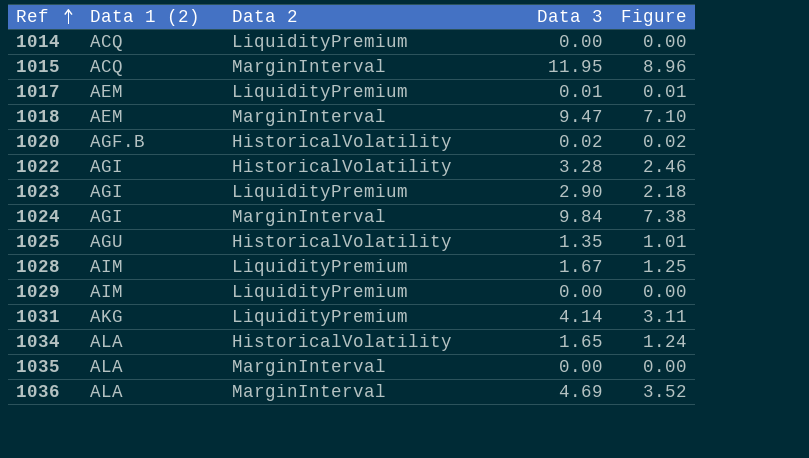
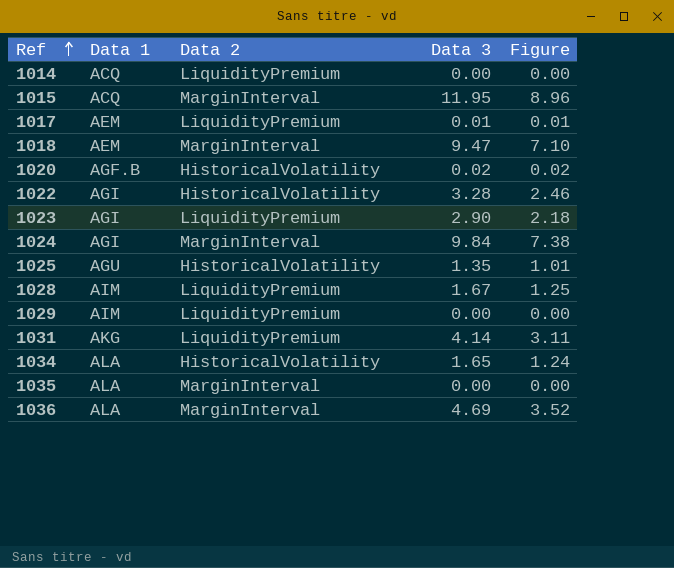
column name: Data 1 (2) -> Data 1

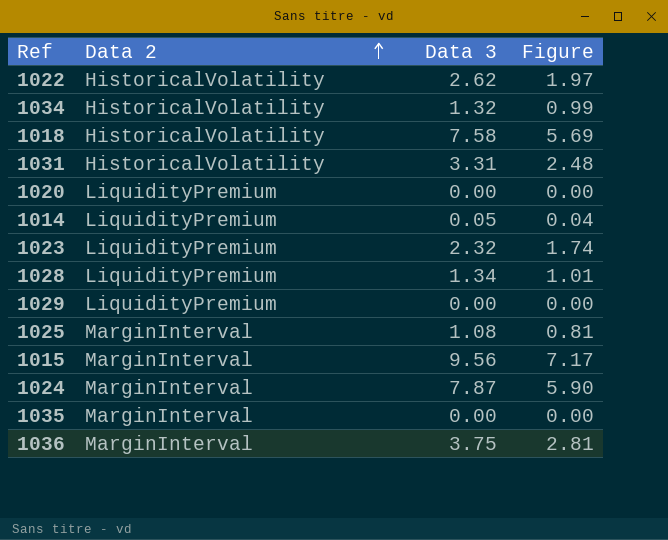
row order: Ref ascending -> Data 2 ascending
column Data 1 | position: 2 -> none
row 1017: AEM | LiquidityPremium | 0.01 | 0.01 -> none
1022 | Data 3: 3.28 -> 2.62
1022 | Figure: 2.46 -> 1.97
1034 | Data 3: 1.65 -> 1.32
1034 | Figure: 1.24 -> 0.99
1018 | Data 2: MarginInterval -> HistoricalVolatility
1018 | Data 3: 9.47 -> 7.58
1018 | Figure: 7.10 -> 5.69
1031 | Data 2: LiquidityPremium -> HistoricalVolatility
1031 | Data 3: 4.14 -> 3.31
1031 | Figure: 3.11 -> 2.48
1020 | Data 2: HistoricalVolatility -> LiquidityPremium
1020 | Data 3: 0.02 -> 0.00
1020 | Figure: 0.02 -> 0.00
1014 | Data 3: 0.00 -> 0.05
1014 | Figure: 0.00 -> 0.04
1023 | Data 3: 2.90 -> 2.32
1023 | Figure: 2.18 -> 1.74
1028 | Data 3: 1.67 -> 1.34
1028 | Figure: 1.25 -> 1.01
1025 | Data 2: HistoricalVolatility -> MarginInterval
1025 | Data 3: 1.35 -> 1.08
1025 | Figure: 1.01 -> 0.81
1015 | Data 3: 11.95 -> 9.56
1015 | Figure: 8.96 -> 7.17
1024 | Data 3: 9.84 -> 7.87
1024 | Figure: 7.38 -> 5.90
1036 | Data 3: 4.69 -> 3.75
1036 | Figure: 3.52 -> 2.81

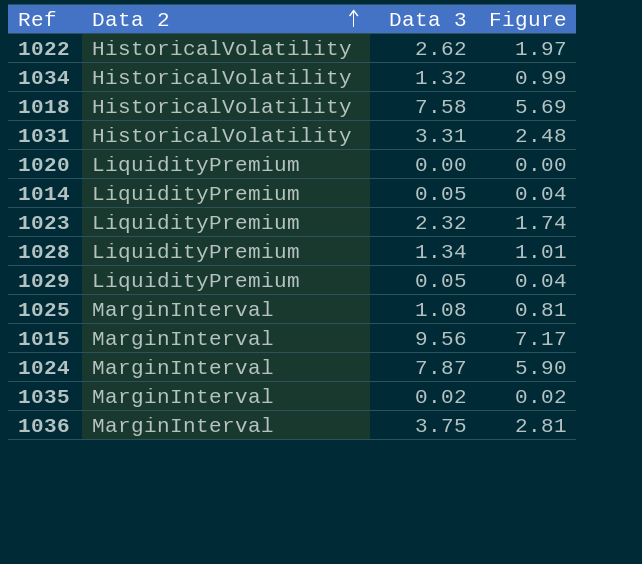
1029 | Data 3: 0.00 -> 0.05
1029 | Figure: 0.00 -> 0.04
1035 | Data 3: 0.00 -> 0.02
1035 | Figure: 0.00 -> 0.02

